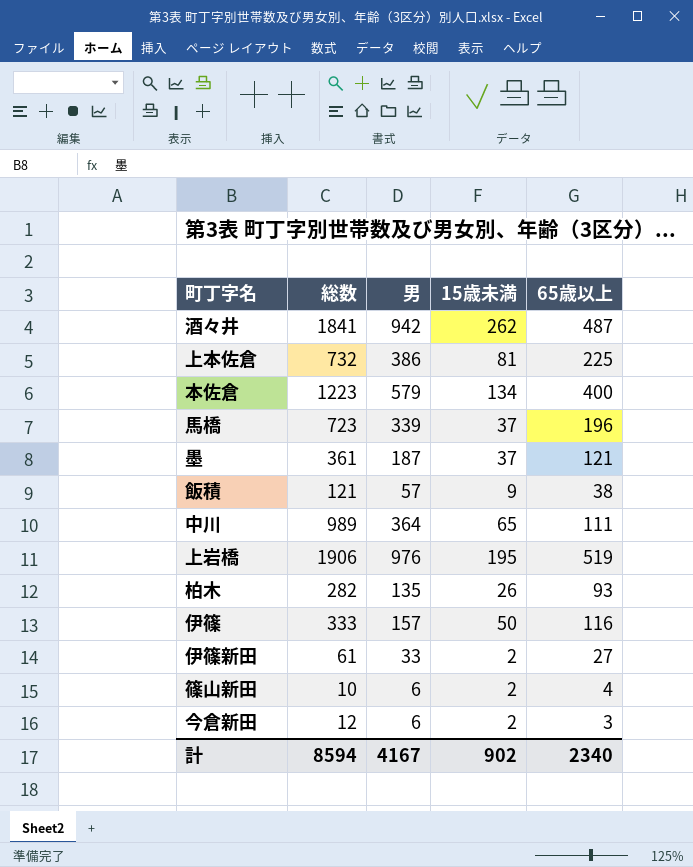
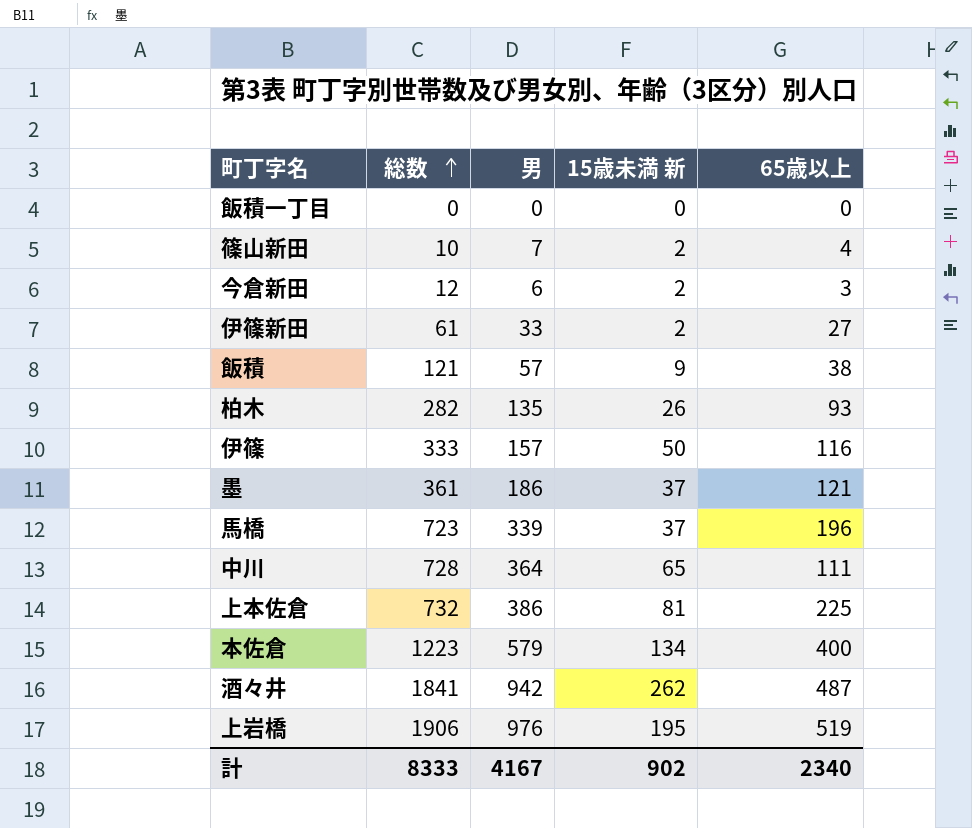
row order: none -> 総数 ascending
column name: 15歳未満 -> 15歳未満 新
row 飯積一丁目: none -> 0 | 0 | 0 | 0
篠山新田 | 男: 6 -> 7
墨 | 男: 187 -> 186
中川 | 総数: 989 -> 728
計 | 総数: 8594 -> 8333

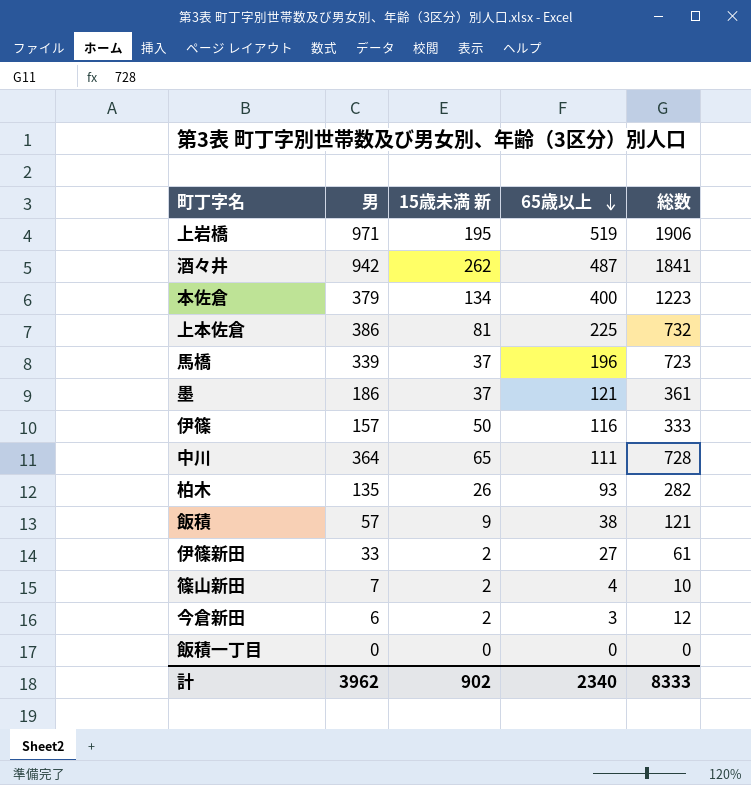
row order: 総数 ascending -> 65歳以上 descending
column 総数 | position: 2 -> 5
上岩橋 | 男: 976 -> 971
本佐倉 | 男: 579 -> 379
計 | 男: 4167 -> 3962

